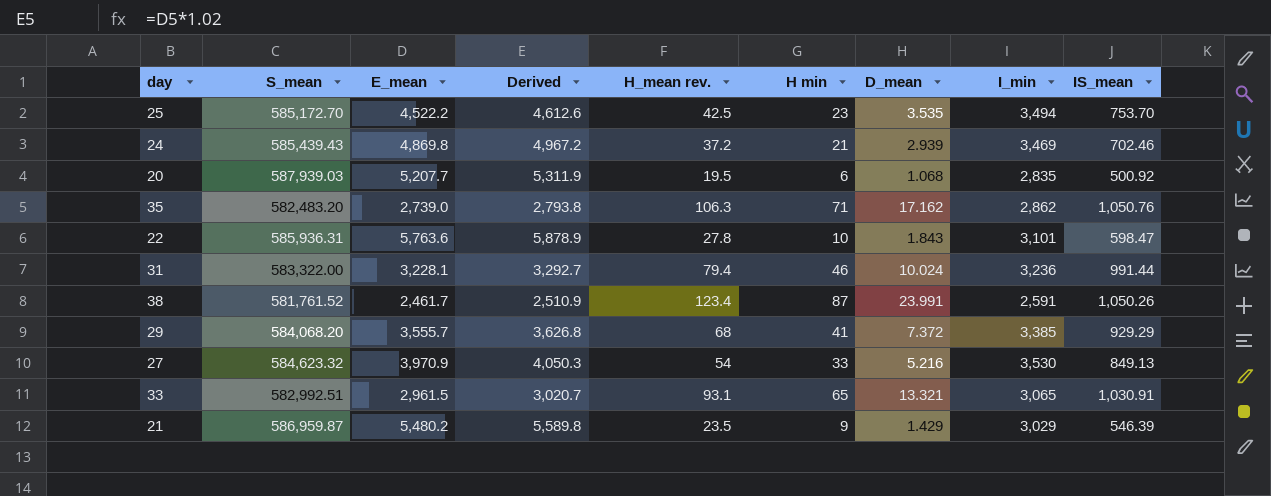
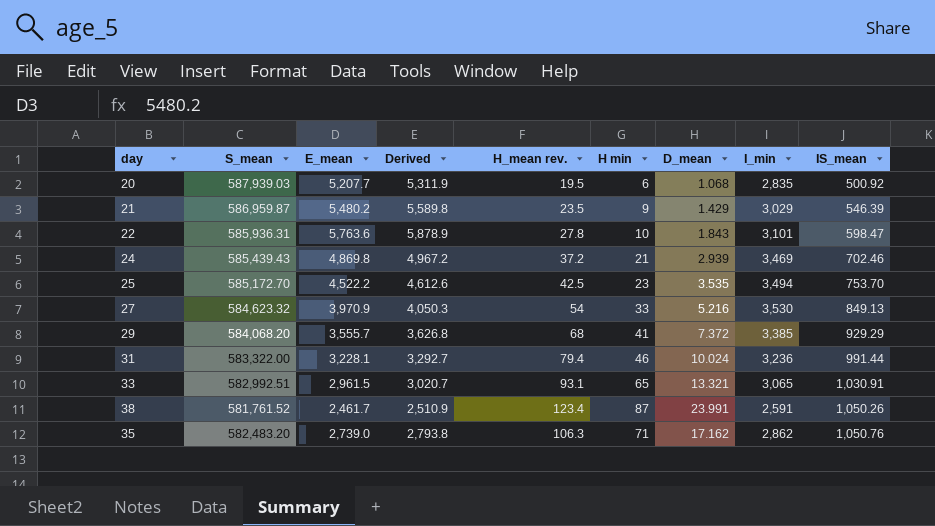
row order: none -> IS_mean ascending

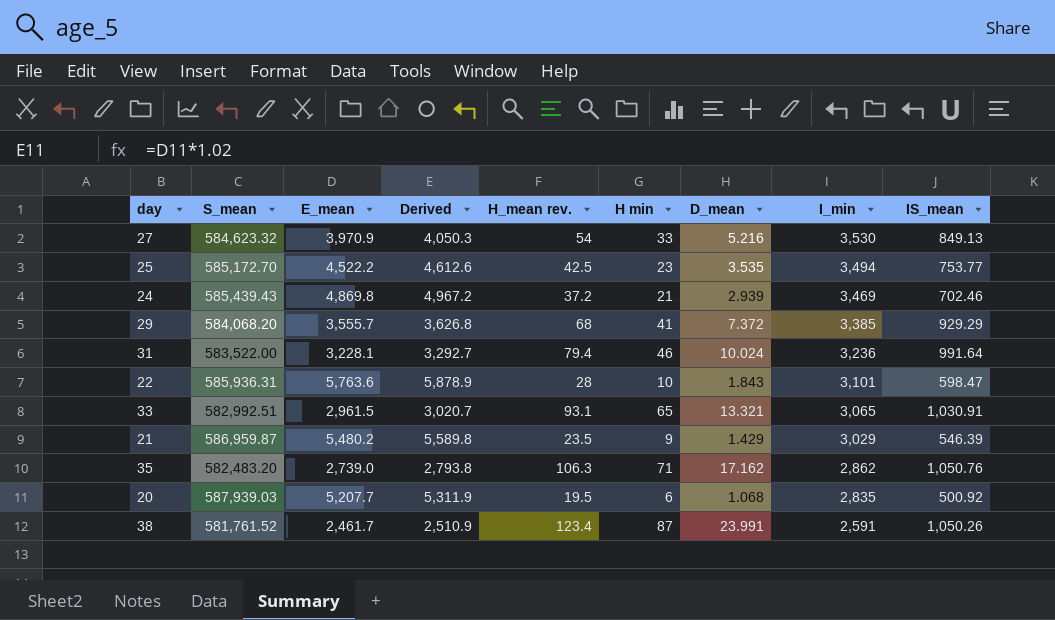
row order: IS_mean ascending -> I_min descending
25 | IS_mean: 753.70 -> 753.77
31 | S_mean: 583,322.00 -> 583,522.00
31 | IS_mean: 991.44 -> 991.64
22 | H_mean rev.: 27.8 -> 28

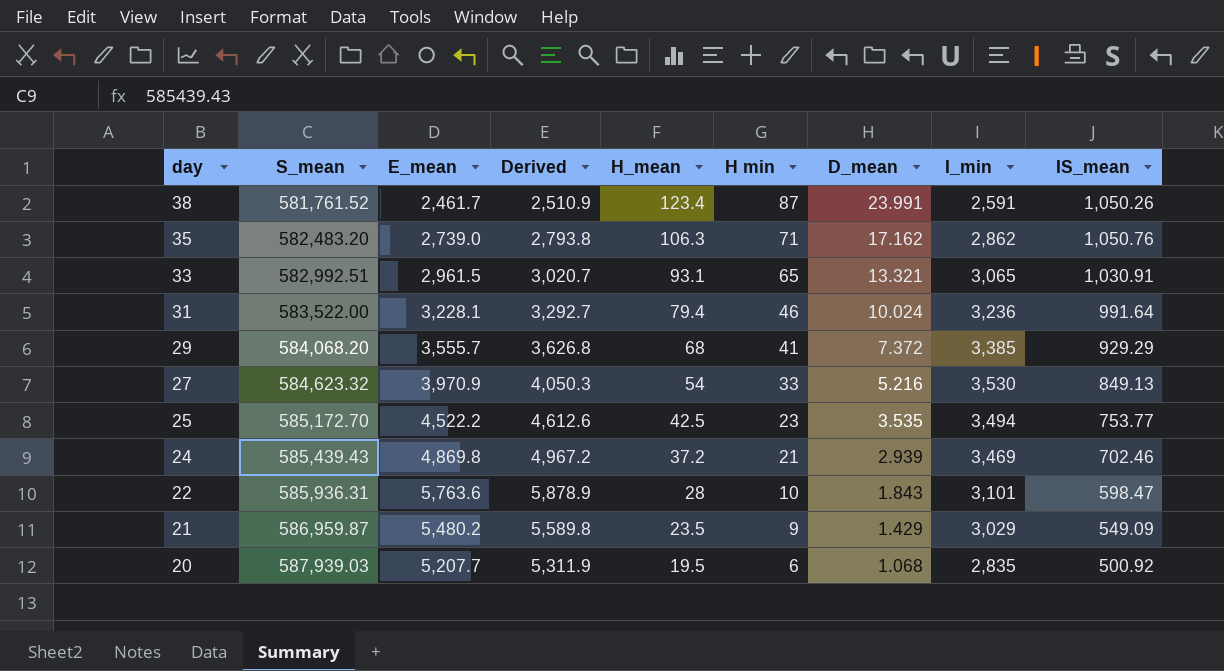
row order: I_min descending -> day descending
column name: H_mean rev. -> H_mean
21 | IS_mean: 546.39 -> 549.09

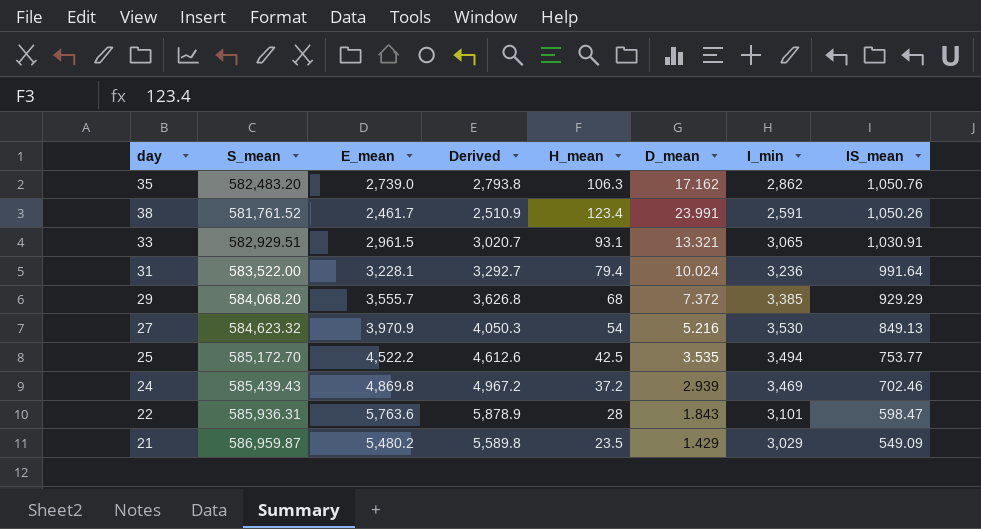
row order: day descending -> IS_mean descending
column H min | position: 6 -> none
row 20: 587,939.03 | 5,207.7 | 5,311.9 | 19.5 | 6 | 1.068 | 2,835 | 500.92 -> none
33 | S_mean: 582,992.51 -> 582,929.51

